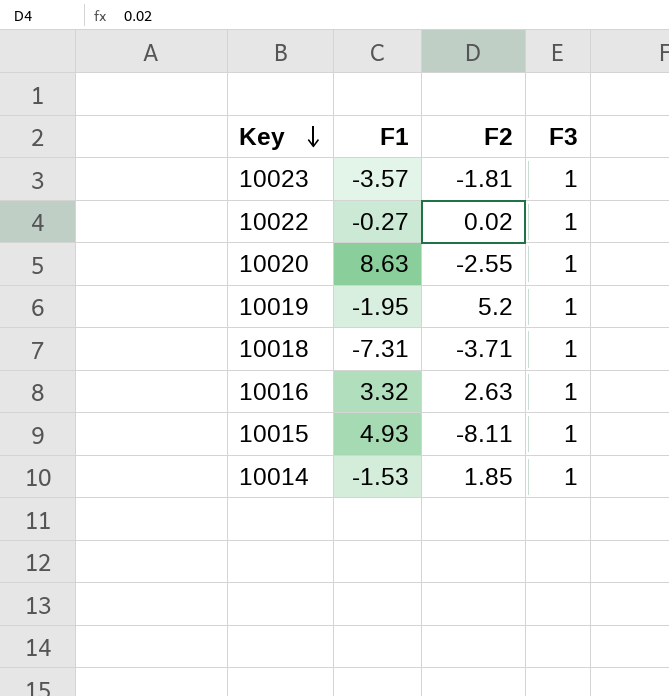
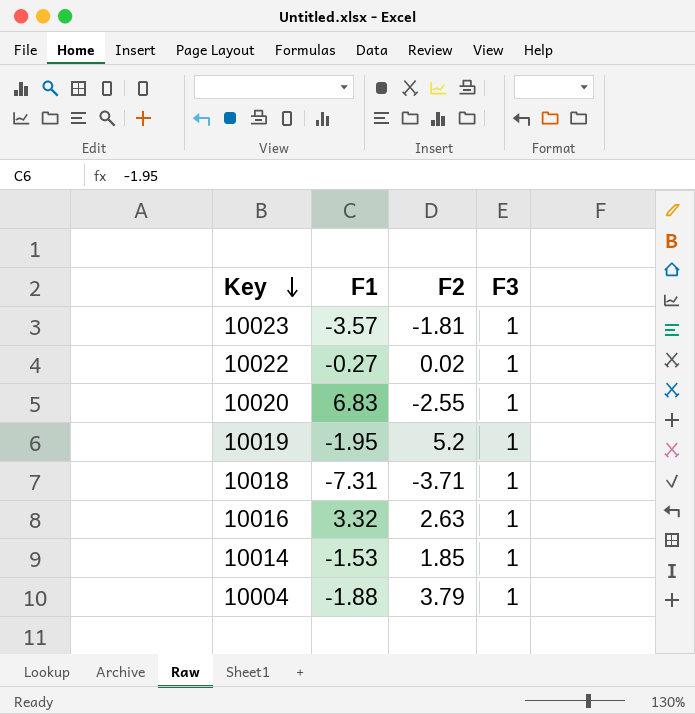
row 10015: 4.93 | -8.11 | 1 -> none
10020 | F1: 8.63 -> 6.83
row 10004: none -> -1.88 | 3.79 | 1

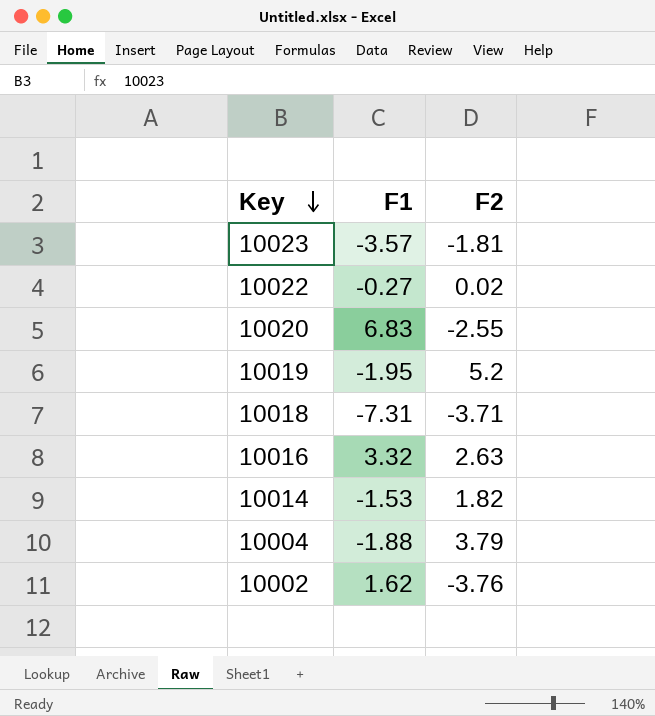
column F3 | position: 4 -> none
10014 | F2: 1.85 -> 1.82
row 10002: none -> 1.62 | -3.76

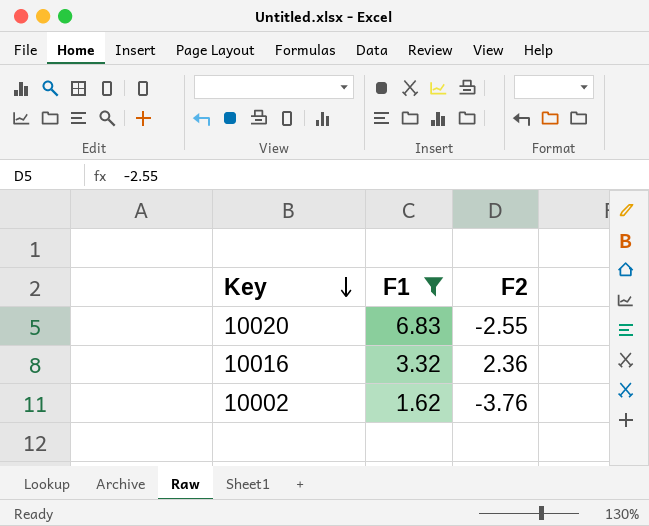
filter: none -> F1 >= 1.62
10016 | F2: 2.63 -> 2.36

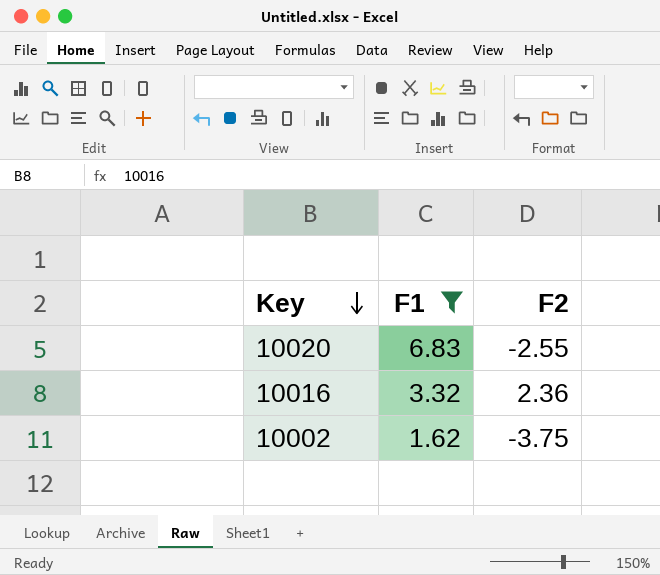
10002 | F2: -3.76 -> -3.75

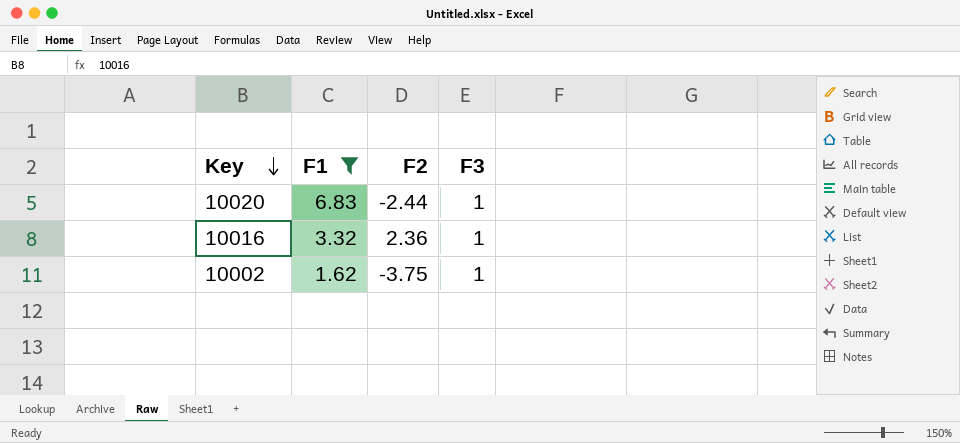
column F3 | position: none -> 4
10020 | F2: -2.55 -> -2.44

